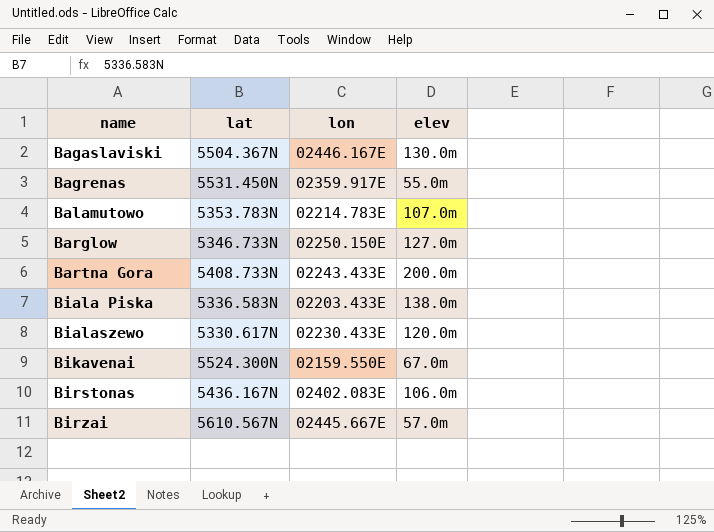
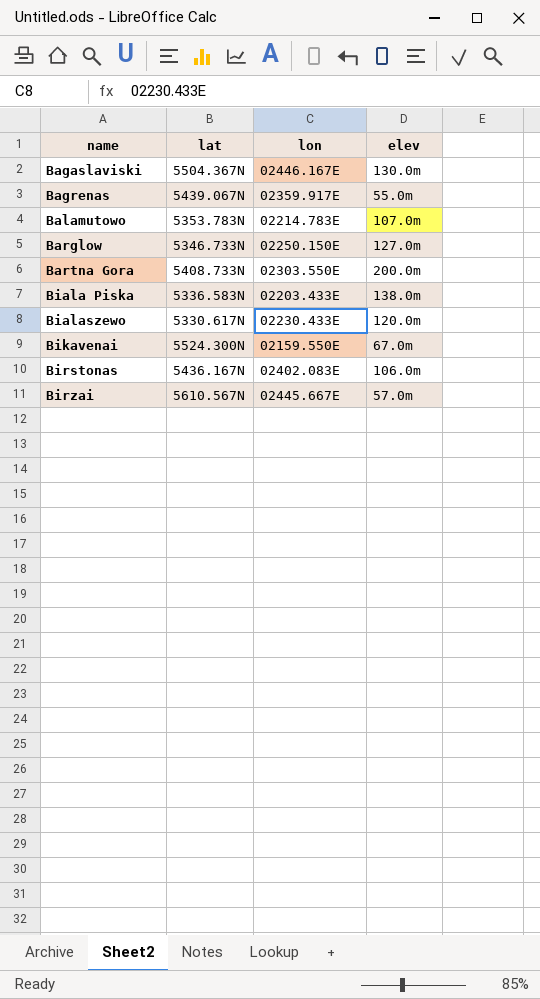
Bagrenas | lat: 5531.450N -> 5439.067N
Bartna Gora | lon: 02243.433E -> 02303.550E

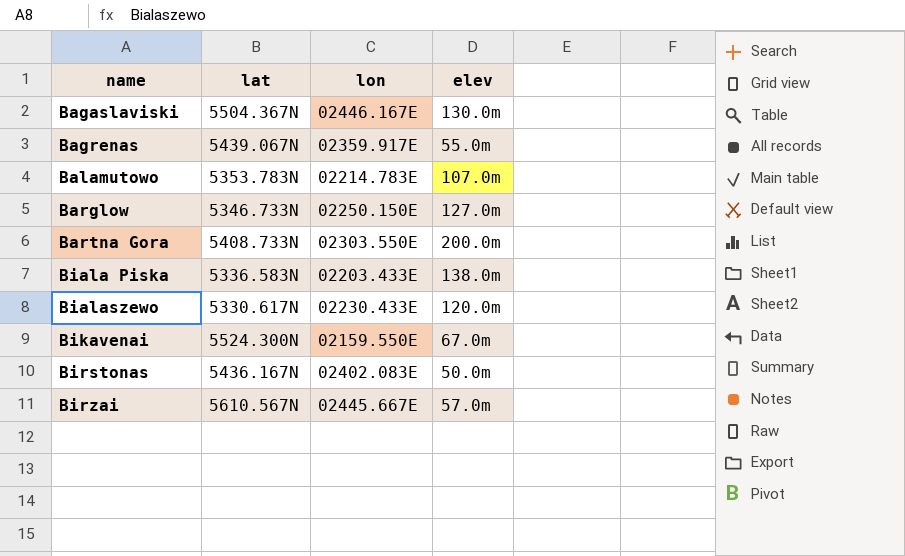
Birstonas | elev: 106.0m -> 50.0m

